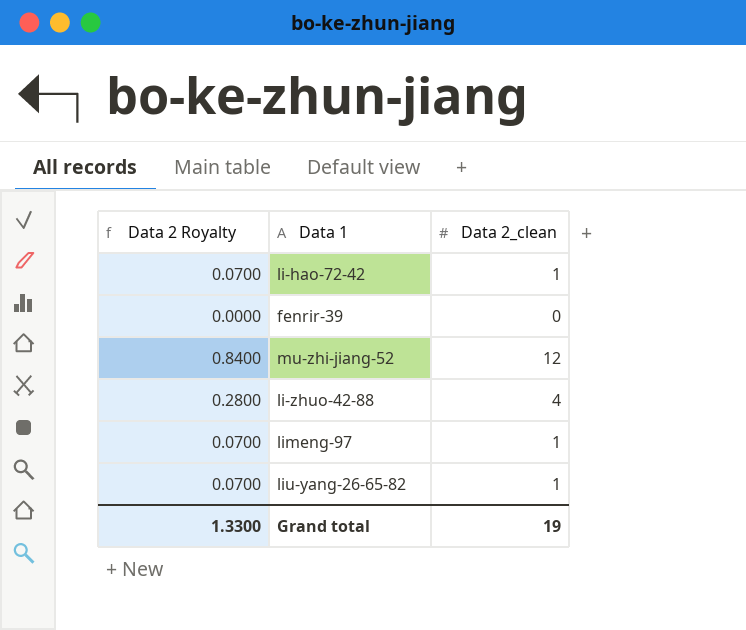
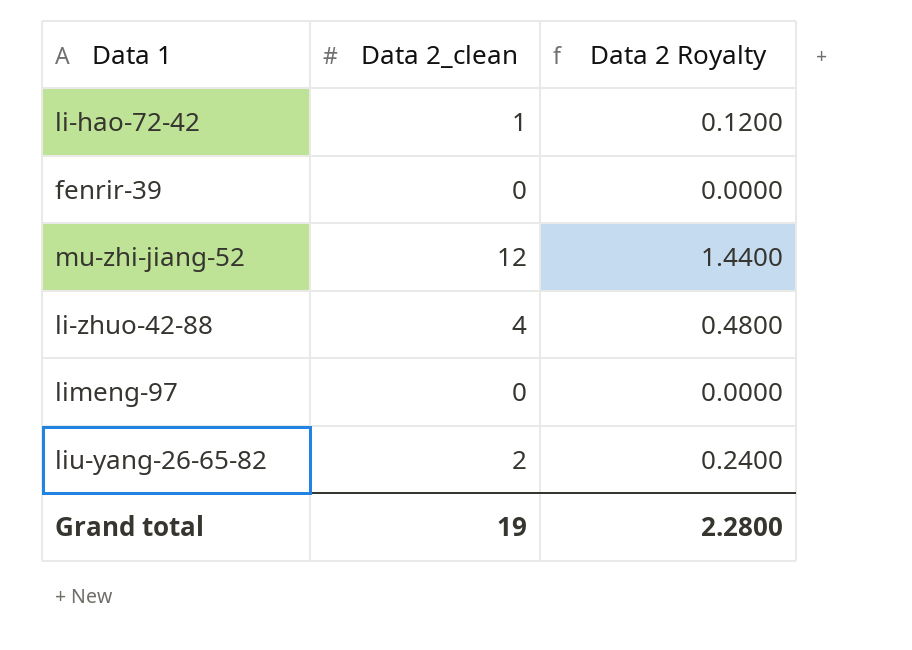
column Data 2 Royalty | formula: [Data 2_clean] * 0.07 -> [Data 2_clean] * 0.12
column Data 2 Royalty | position: 1 -> 3
limeng-97 | Data 2_clean: 1 -> 0
liu-yang-26-65-82 | Data 2_clean: 1 -> 2
Grand total | Data 2 Royalty: 1.3300 -> 2.2800

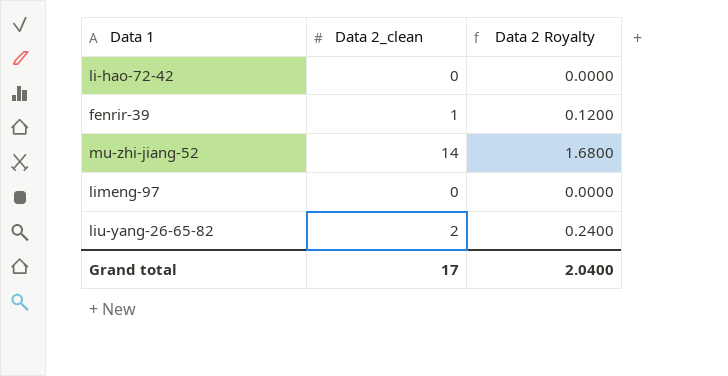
row li-zhuo-42-88: 4 | 0.4800 -> none
li-hao-72-42 | Data 2_clean: 1 -> 0
li-hao-72-42 | Data 2 Royalty: 0.1200 -> 0.0000
fenrir-39 | Data 2_clean: 0 -> 1
fenrir-39 | Data 2 Royalty: 0.0000 -> 0.1200
mu-zhi-jiang-52 | Data 2_clean: 12 -> 14
mu-zhi-jiang-52 | Data 2 Royalty: 1.4400 -> 1.6800
Grand total | Data 2_clean: 19 -> 17
Grand total | Data 2 Royalty: 2.2800 -> 2.0400

